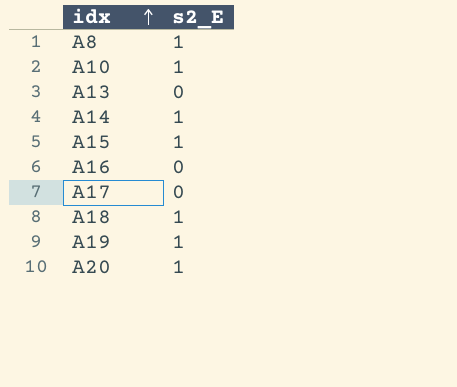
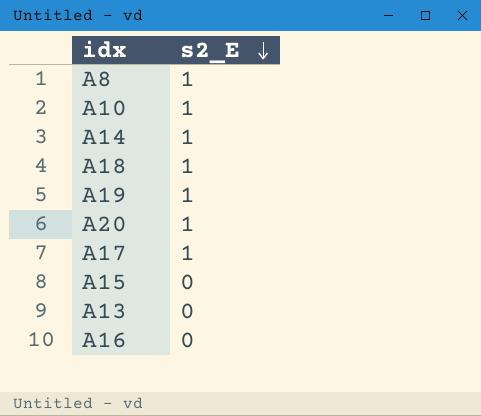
row order: idx ascending -> s2_E descending
A17 | s2_E: 0 -> 1
A15 | s2_E: 1 -> 0

